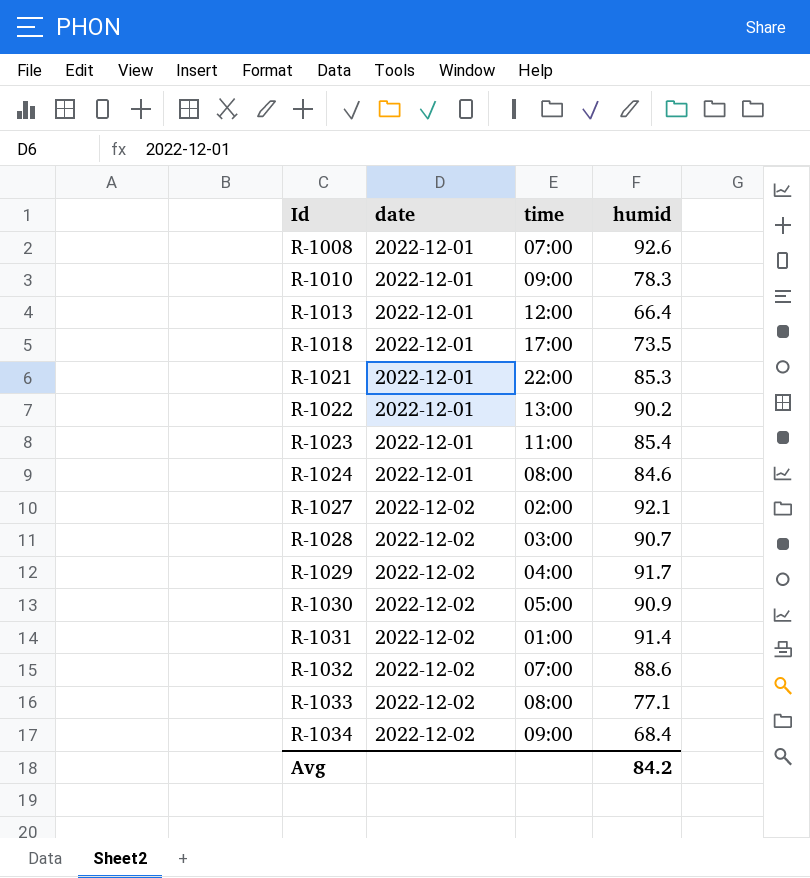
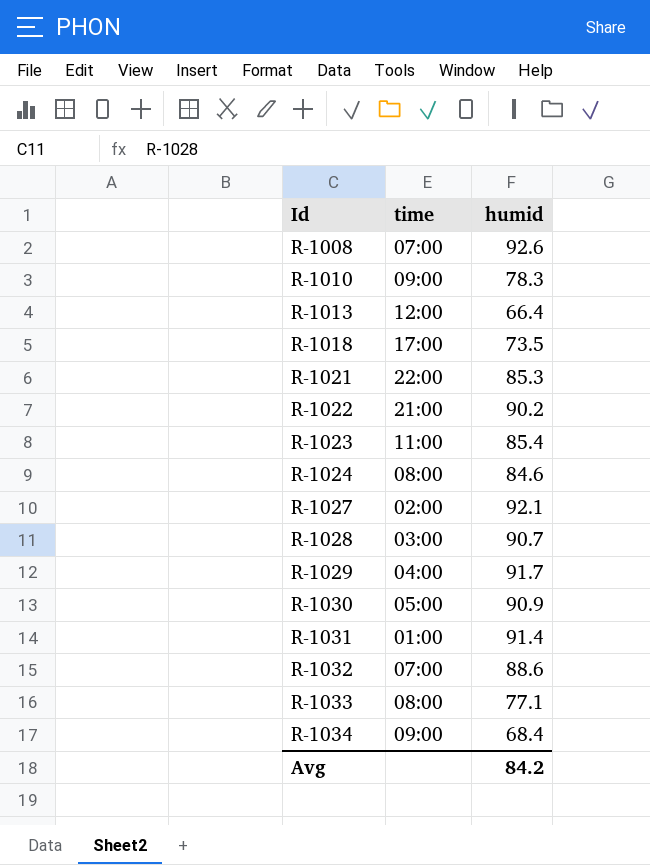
column date | position: 2 -> none
R-1022 | time: 13:00 -> 21:00

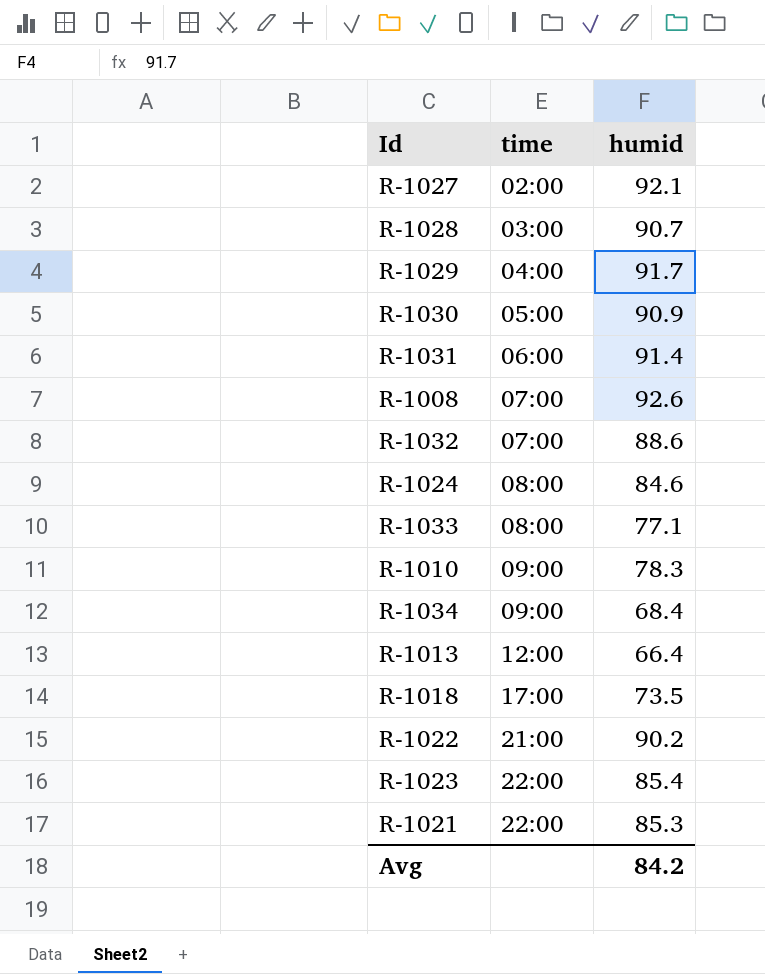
row order: Id ascending -> time ascending
R-1031 | time: 01:00 -> 06:00
R-1023 | time: 11:00 -> 22:00

